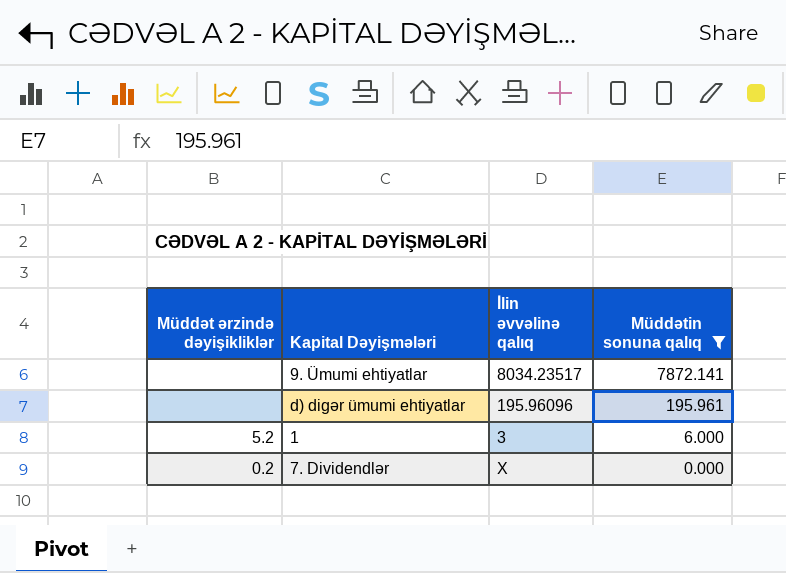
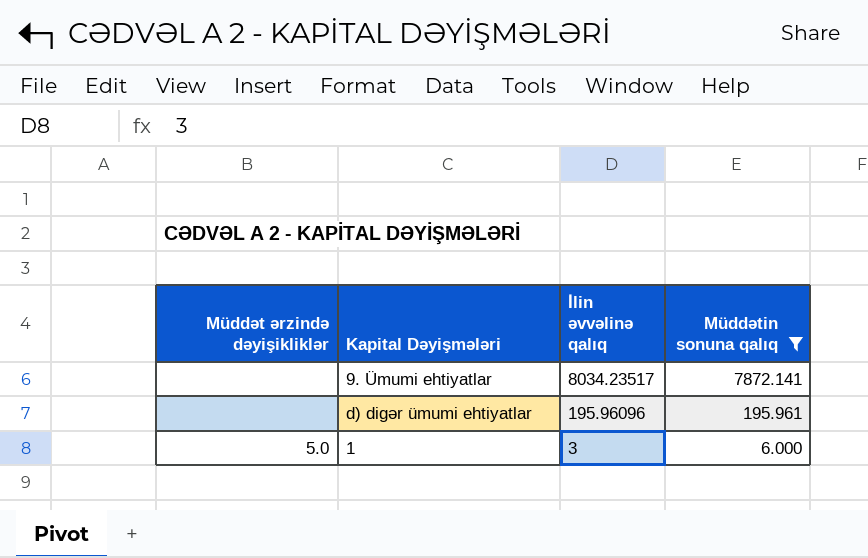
row 7. Dividendlər: 0.2 | X | 0.000 -> none
1 | Müddət ərzində dəyişikliklər: 5.2 -> 5.0

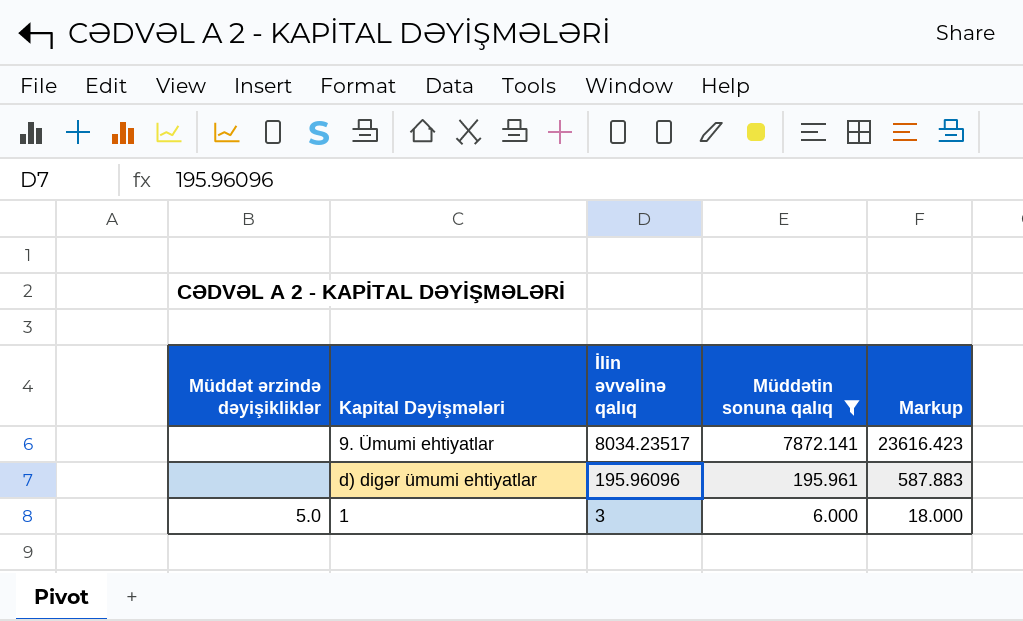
column Markup | formula: none -> [Müddətin sonuna qalıq] * 3

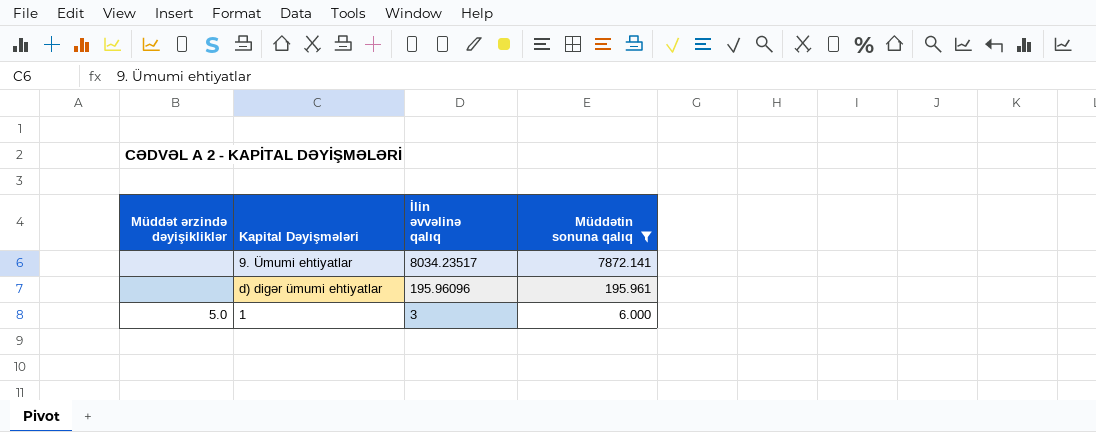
column Markup | formula: [Müddətin sonuna qalıq] * 3 -> none

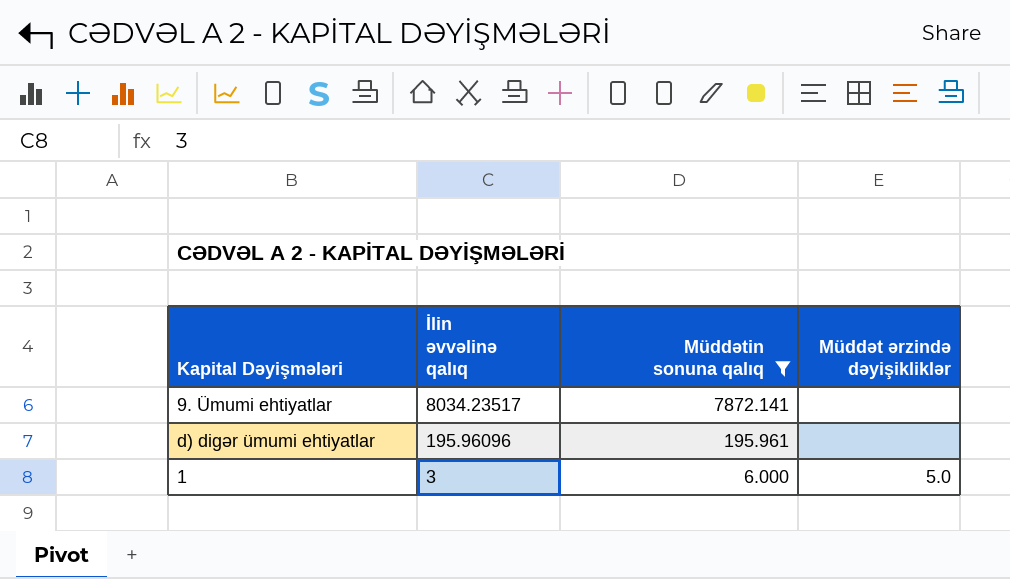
column Müddət ərzində dəyişikliklər | position: 1 -> 4

